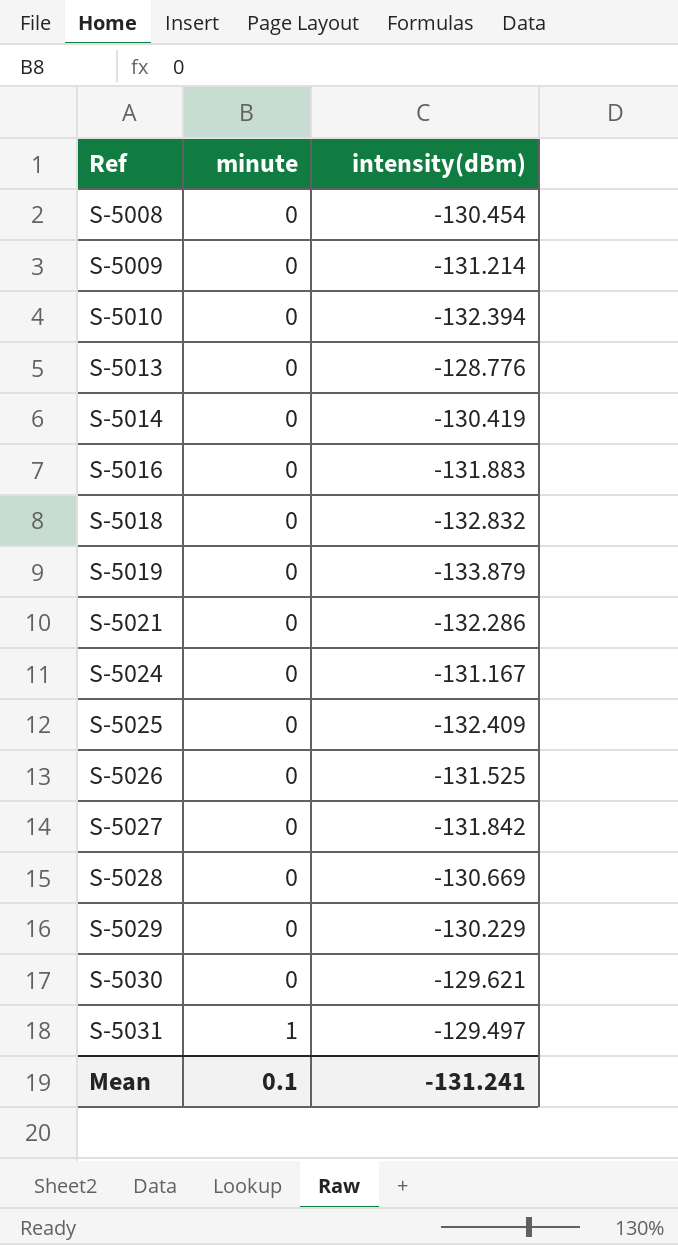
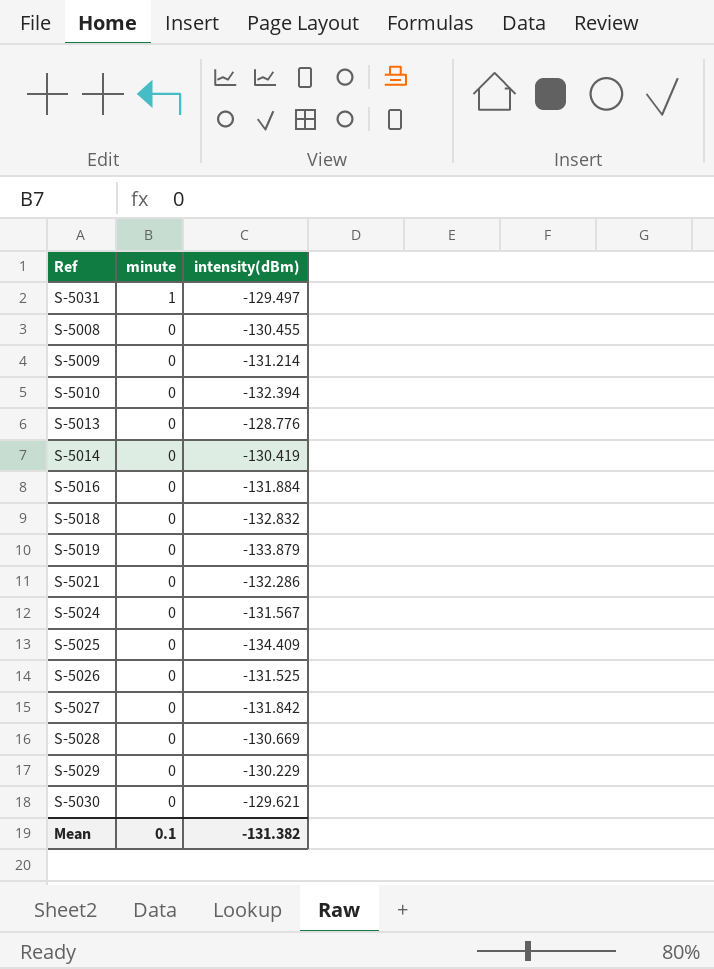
row order: Ref ascending -> minute descending
S-5008 | intensity(dBm): -130.454 -> -130.455
S-5016 | intensity(dBm): -131.883 -> -131.884
S-5024 | intensity(dBm): -131.167 -> -131.567
S-5025 | intensity(dBm): -132.409 -> -134.409
Mean | intensity(dBm): -131.241 -> -131.382

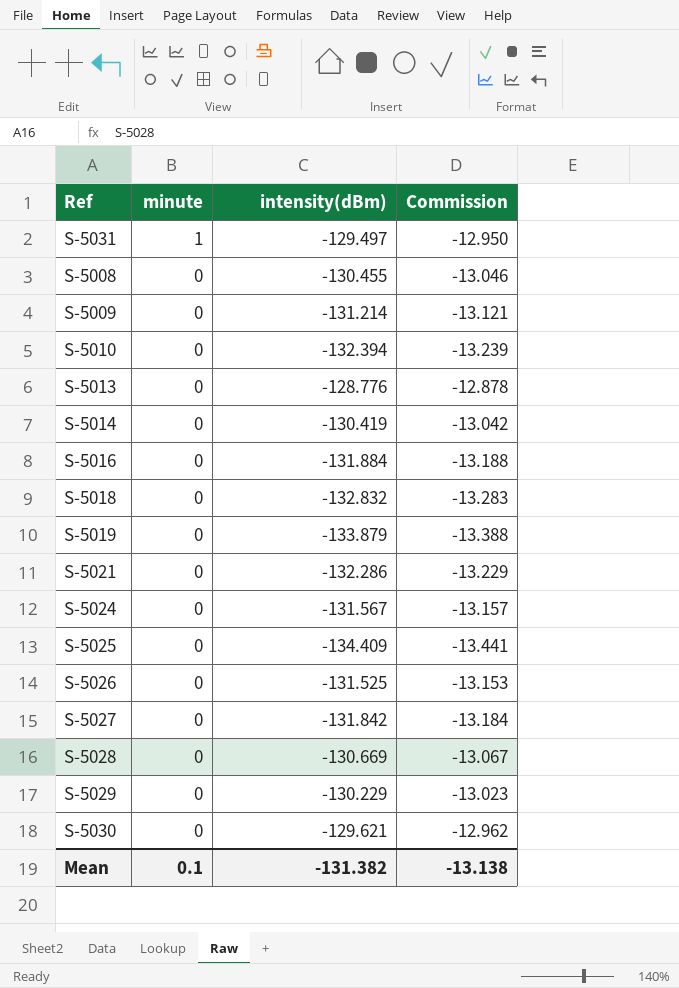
column Commission | formula: none -> [intensity(dBm)] * 0.1

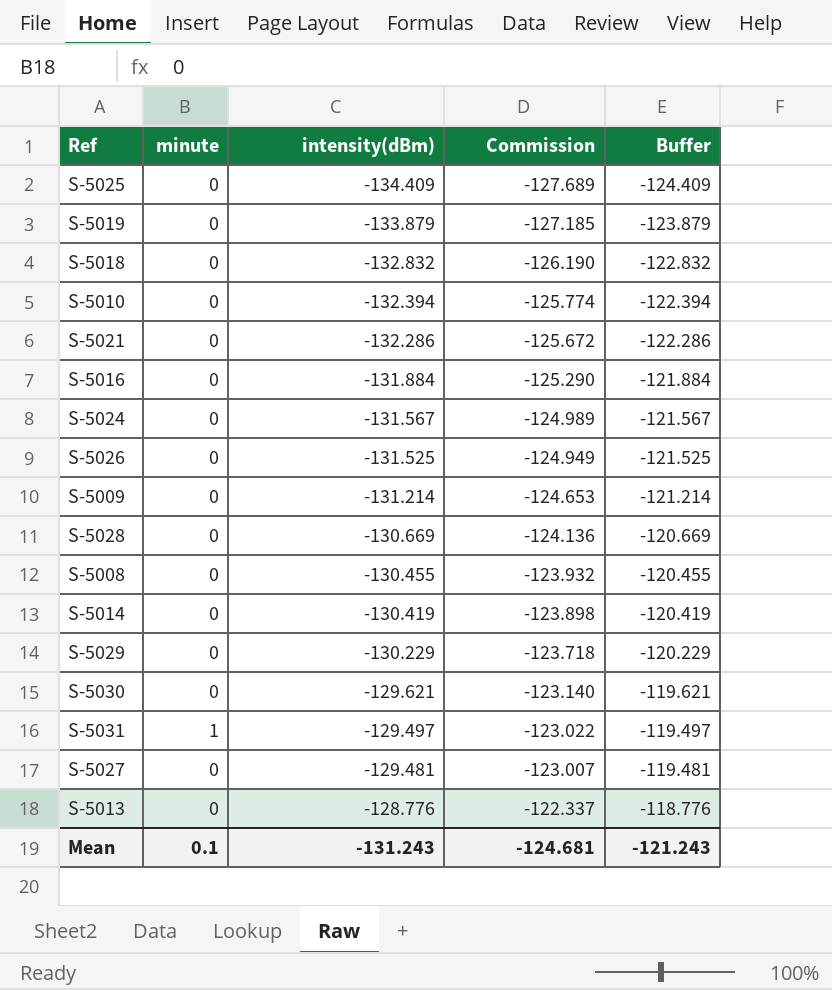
row order: minute descending -> intensity(dBm) ascending
column Commission | formula: [intensity(dBm)] * 0.1 -> [intensity(dBm)] * 0.95
column Buffer | formula: none -> [intensity(dBm)] + 10
S-5027 | intensity(dBm): -131.842 -> -129.481
Mean | intensity(dBm): -131.382 -> -131.243
Mean | Commission: -13.138 -> -124.681

